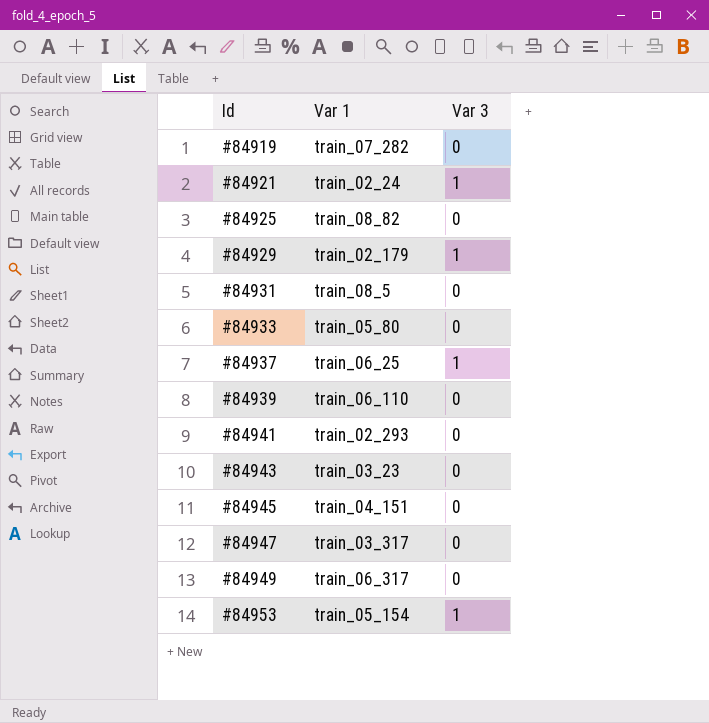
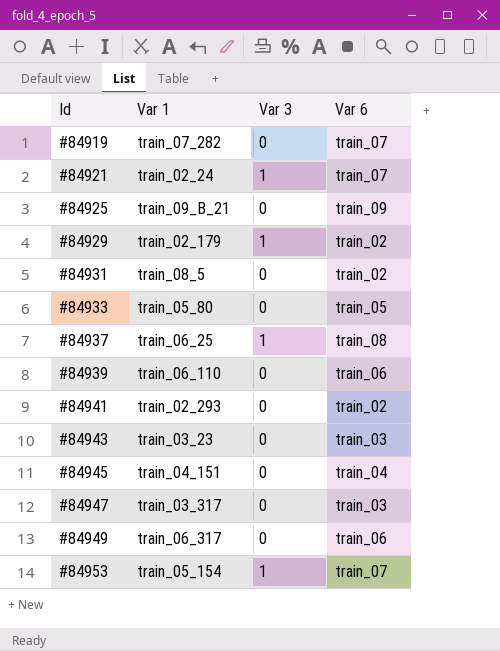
column Var 6 | position: none -> 4
#84925 | Var 1: train_08_82 -> train_09_B_21

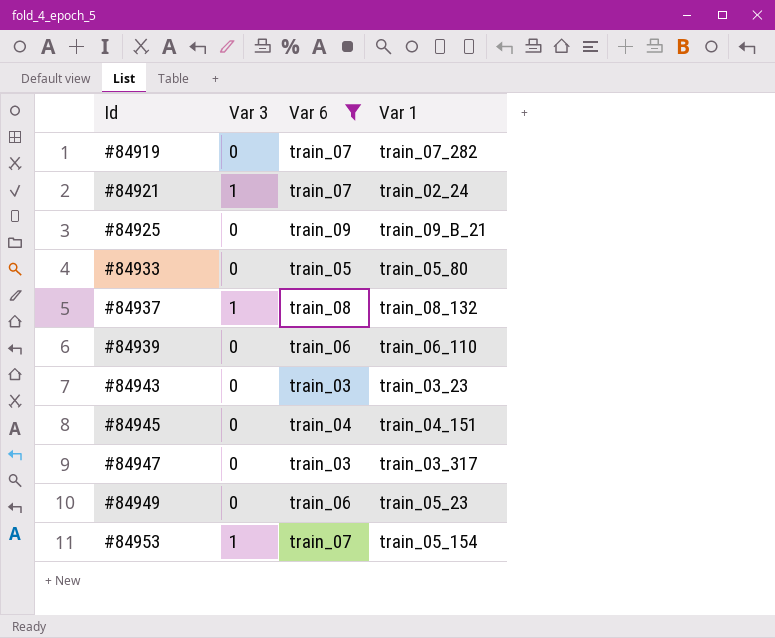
filter: none -> Var 6 != train_02
column Var 1 | position: 2 -> 4
#84937 | Var 1: train_06_25 -> train_08_132
#84949 | Var 1: train_06_317 -> train_05_23

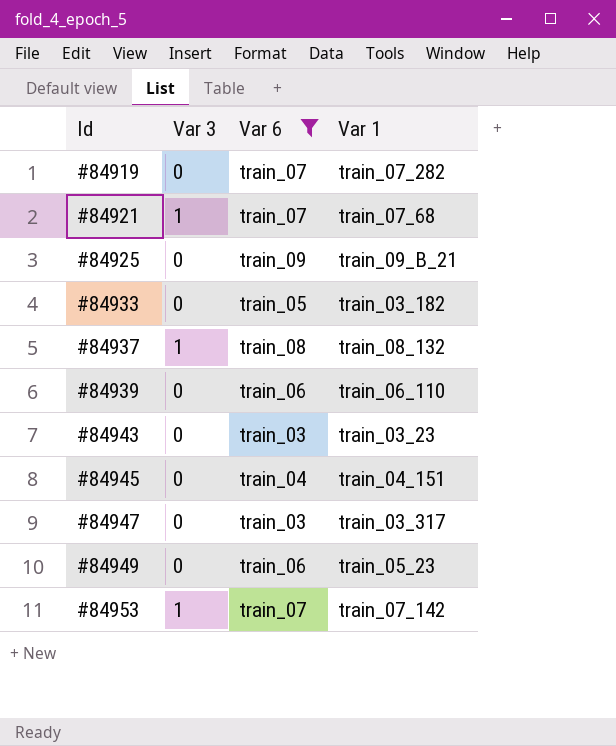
#84921 | Var 1: train_02_24 -> train_07_68
#84933 | Var 1: train_05_80 -> train_03_182
#84953 | Var 1: train_05_154 -> train_07_142

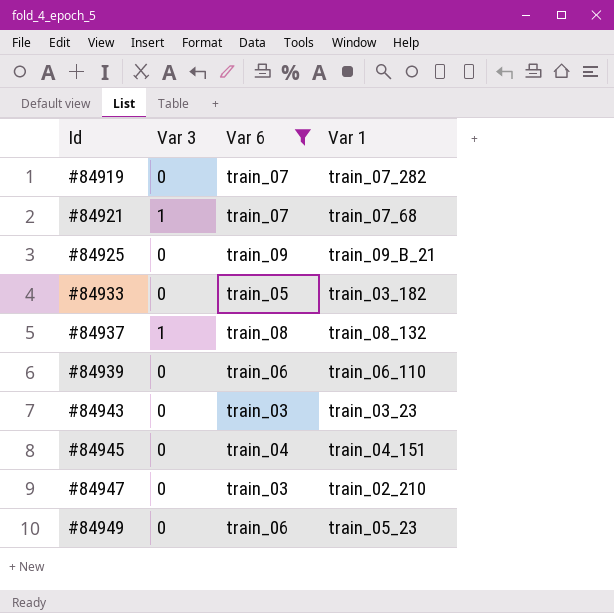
row #84953: 1 | train_07 | train_07_142 -> none
#84947 | Var 1: train_03_317 -> train_02_210

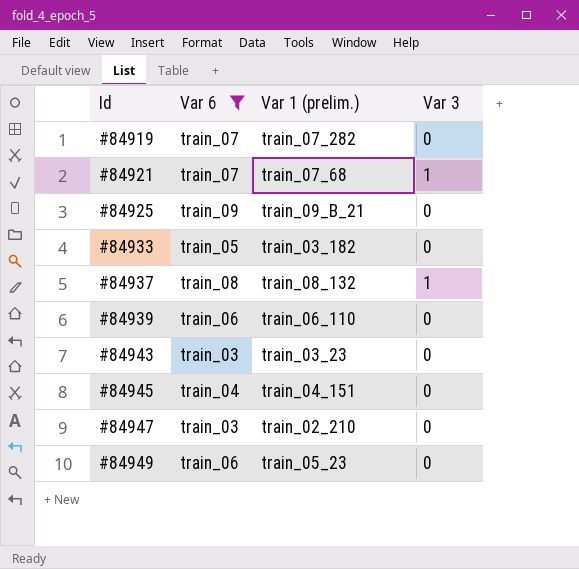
column name: Var 1 -> Var 1 (prelim.)
column Var 3 | position: 2 -> 4

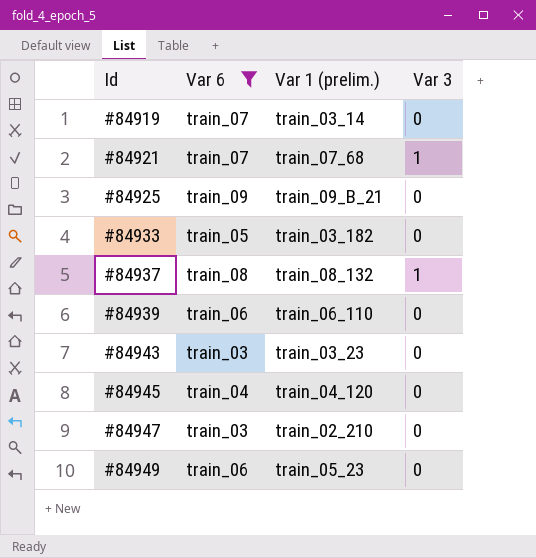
#84919 | Var 1 (prelim.): train_07_282 -> train_03_14
#84945 | Var 1 (prelim.): train_04_151 -> train_04_120

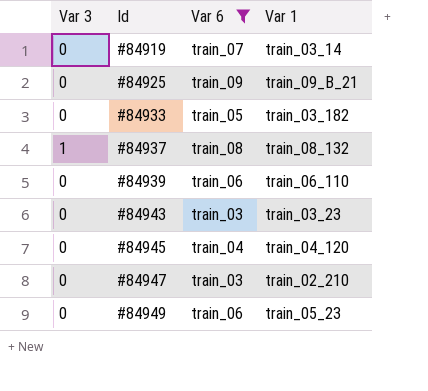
column Var 3 | position: 4 -> 1
column name: Var 1 (prelim.) -> Var 1
row #84921: train_07 | train_07_68 | 1 -> none

